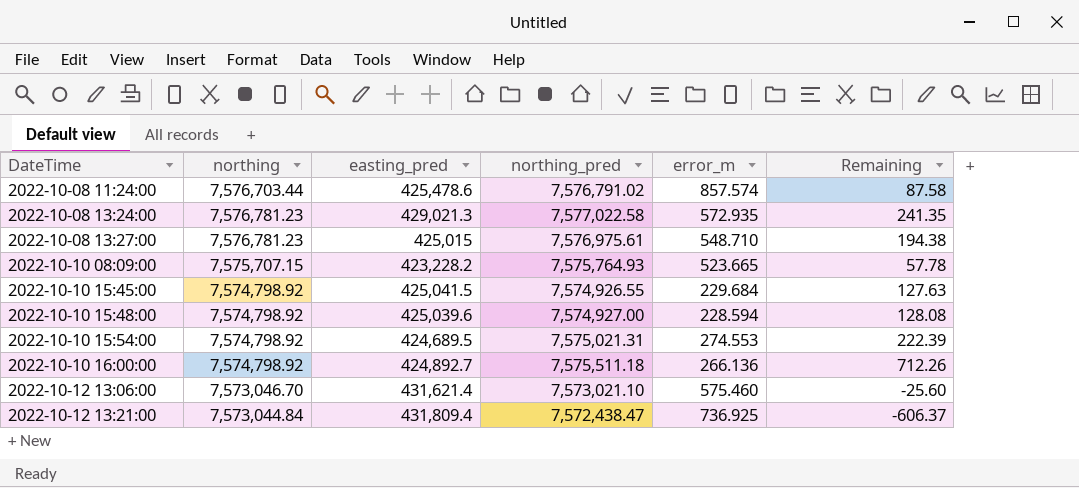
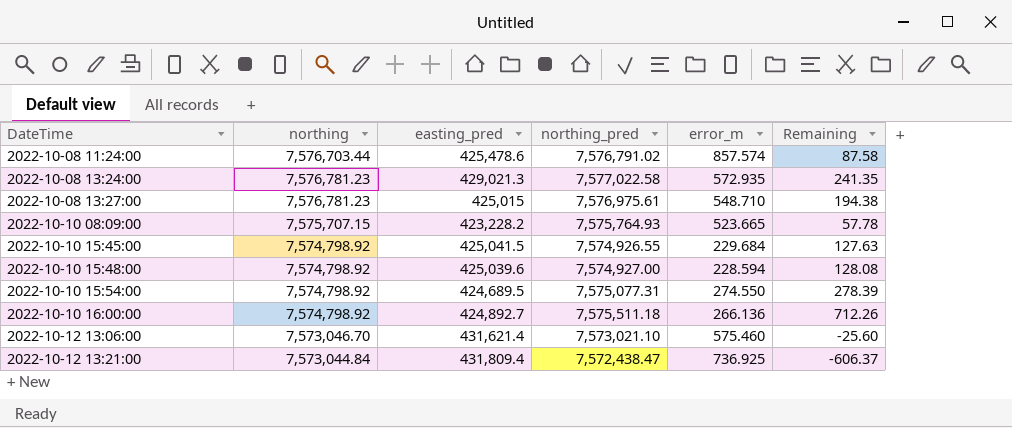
2022-10-10 15:54:00 | northing_pred: 7,575,021.31 -> 7,575,077.31
2022-10-10 15:54:00 | error_m: 274.553 -> 274.550
2022-10-10 15:54:00 | Remaining: 222.39 -> 278.39

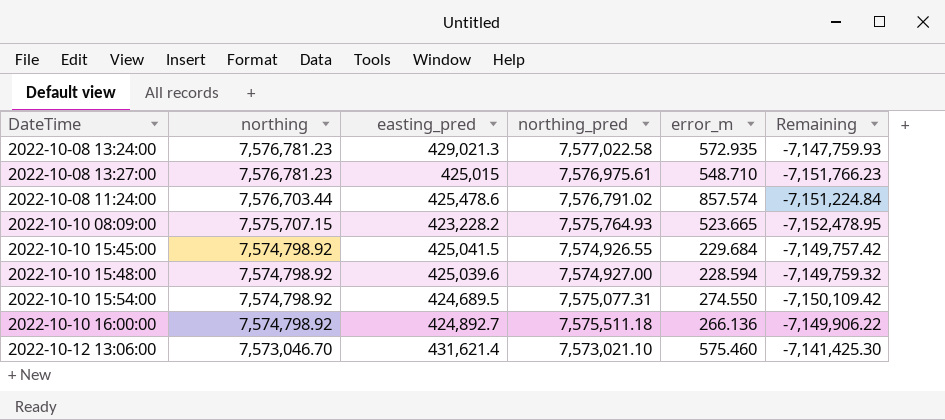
row order: DateTime ascending -> northing descending
column Remaining | formula: [northing_pred] - [northing] -> [easting_pred] - [northing]
row 2022-10-12 13:21:00: 7,573,044.84 | 431,809.4 | 7,572,438.47 | 736.925 | -606.37 -> none

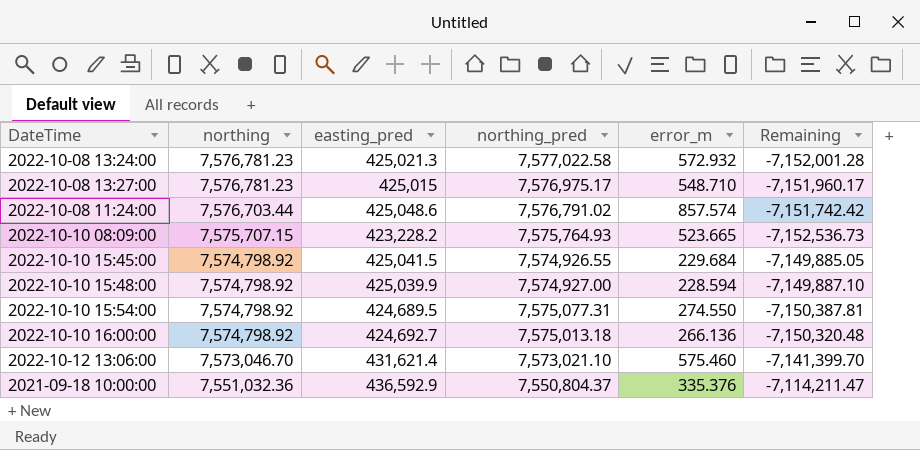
column Remaining | formula: [easting_pred] - [northing] -> [easting_pred] - [northing_pred]
2022-10-08 13:24:00 | easting_pred: 429,021.3 -> 425,021.3
2022-10-08 13:24:00 | error_m: 572.935 -> 572.932
2022-10-08 13:27:00 | northing_pred: 7,576,975.61 -> 7,576,975.17
2022-10-08 11:24:00 | easting_pred: 425,478.6 -> 425,048.6
2022-10-10 15:48:00 | easting_pred: 425,039.6 -> 425,039.9
2022-10-10 16:00:00 | easting_pred: 424,892.7 -> 424,692.7
2022-10-10 16:00:00 | northing_pred: 7,575,511.18 -> 7,575,013.18
row 2021-09-18 10:00:00: none -> 7,551,032.36 | 436,592.9 | 7,550,804.37 | 335.376 | -7,114,211.47

